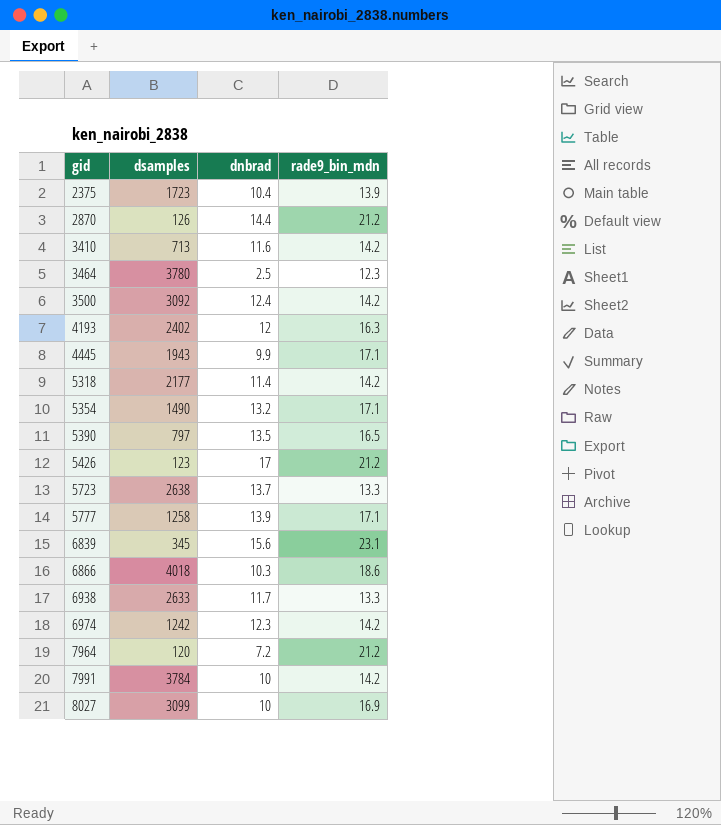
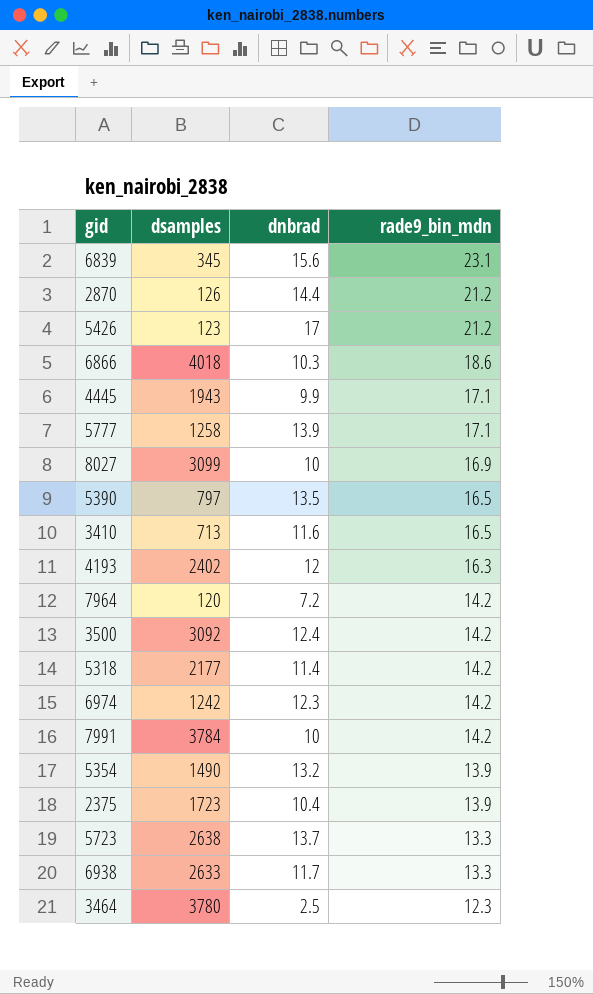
row order: gid ascending -> rade9_bin_mdn descending
3410 | rade9_bin_mdn: 14.2 -> 16.5
7964 | rade9_bin_mdn: 21.2 -> 14.2
5354 | rade9_bin_mdn: 17.1 -> 13.9

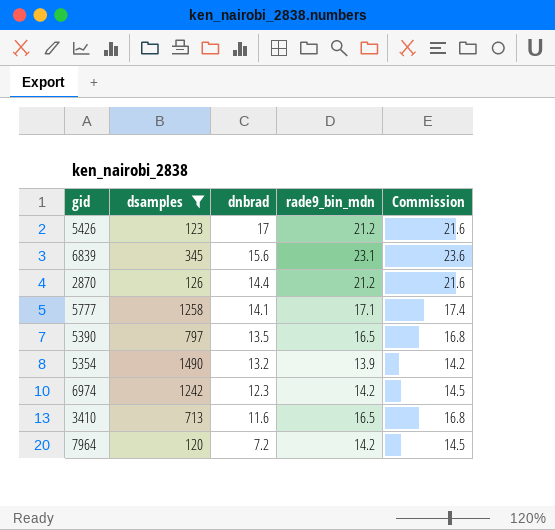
filter: none -> dsamples <= 1490
row order: rade9_bin_mdn descending -> dnbrad descending
column Commission | formula: none -> [rade9_bin_mdn] * 1.02
5777 | dnbrad: 13.9 -> 14.1

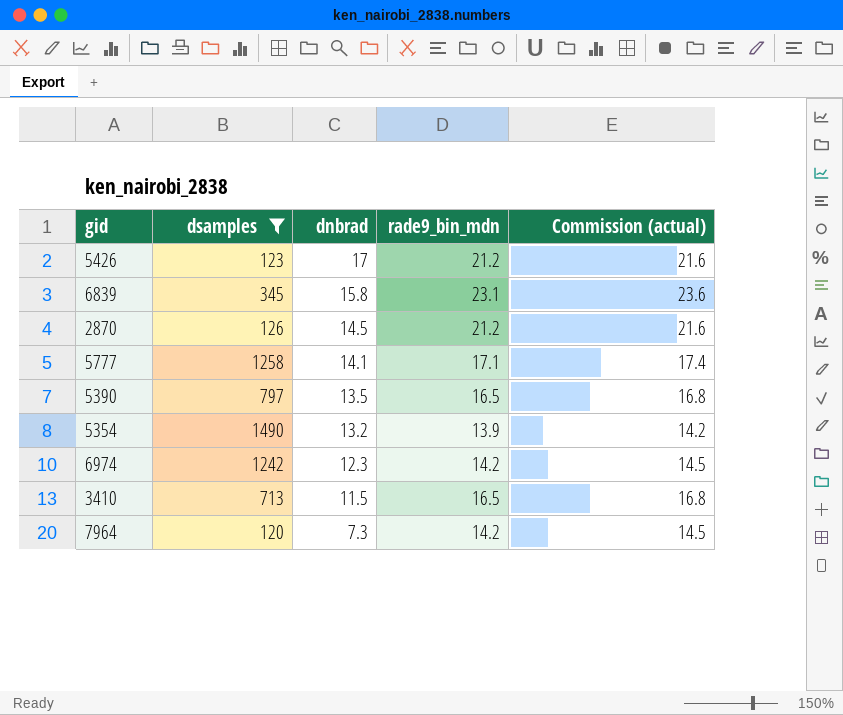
column name: Commission -> Commission (actual)
6839 | dnbrad: 15.6 -> 15.8
2870 | dnbrad: 14.4 -> 14.5
3410 | dnbrad: 11.6 -> 11.5
7964 | dnbrad: 7.2 -> 7.3

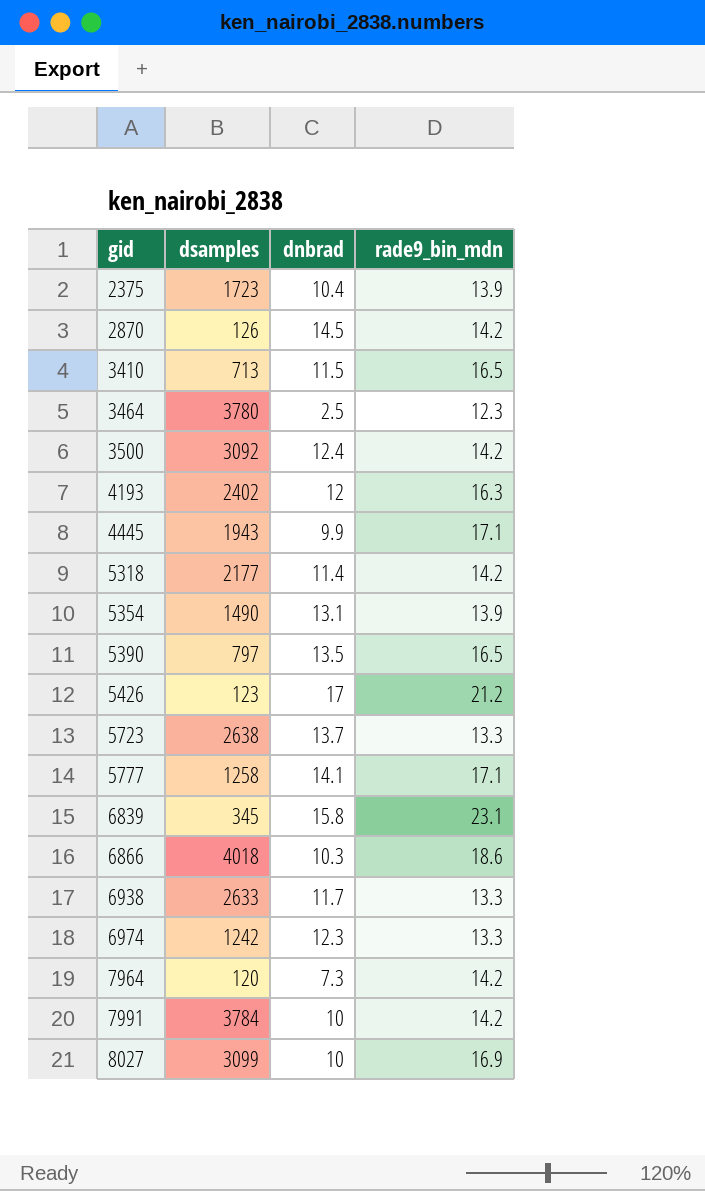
filter: dsamples <= 1490 -> none
row order: dnbrad descending -> gid ascending
column Commission (actual) | formula: [rade9_bin_mdn] * 1.02 -> none
2870 | rade9_bin_mdn: 21.2 -> 14.2
5354 | dnbrad: 13.2 -> 13.1
6974 | rade9_bin_mdn: 14.2 -> 13.3

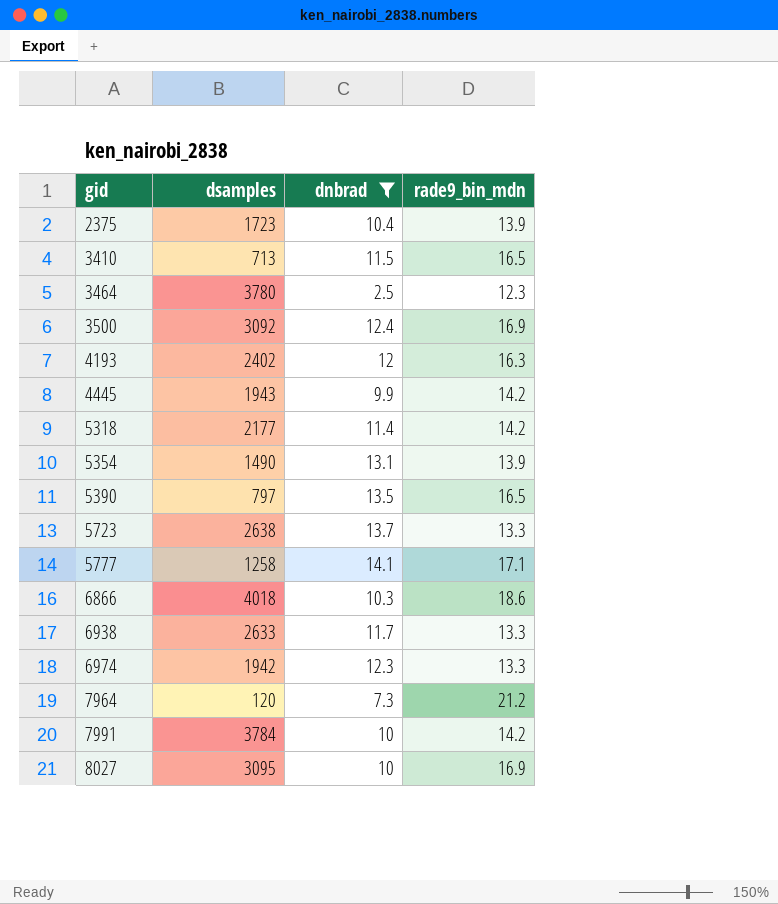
filter: none -> dnbrad <= 14.1
3500 | rade9_bin_mdn: 14.2 -> 16.9
4445 | rade9_bin_mdn: 17.1 -> 14.2
6974 | dsamples: 1242 -> 1942
7964 | rade9_bin_mdn: 14.2 -> 21.2
8027 | dsamples: 3099 -> 3095

